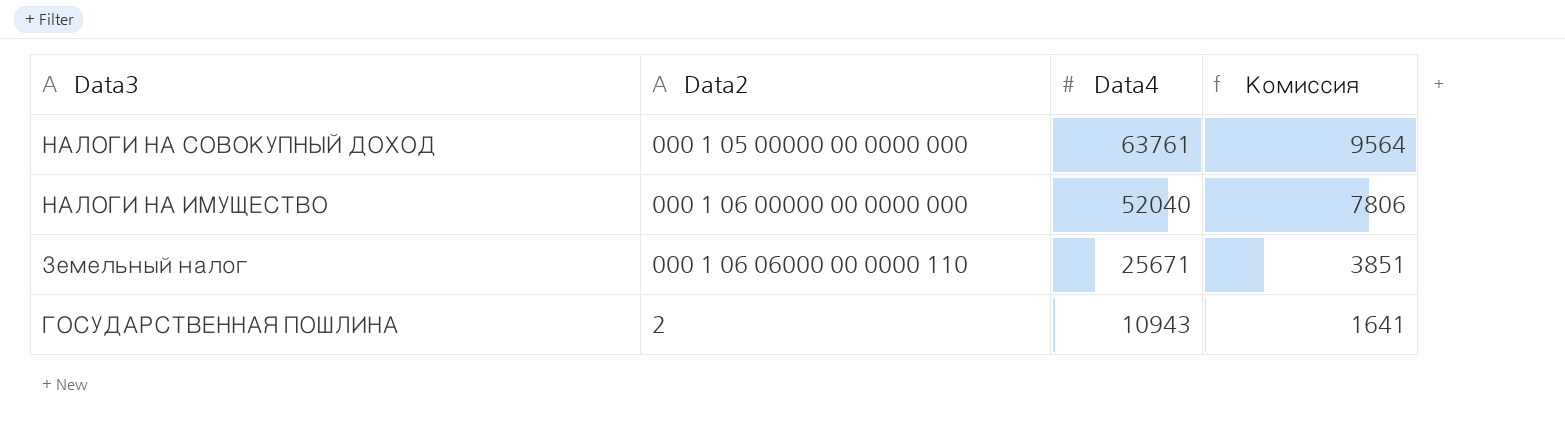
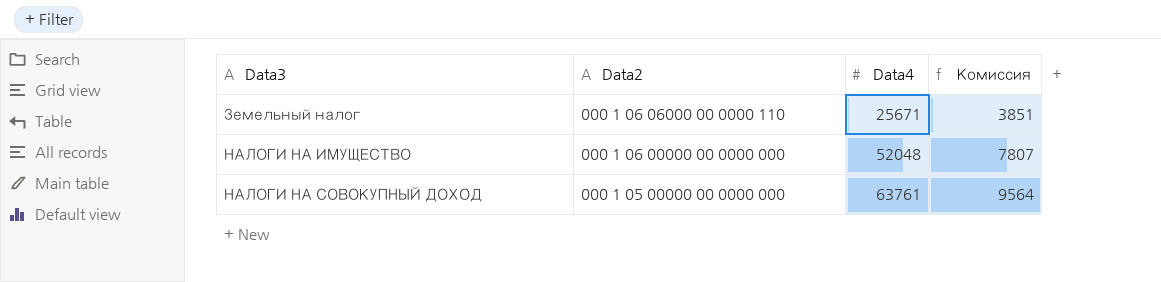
row order: Data3 descending -> Data3 ascending
row ГОСУДАРСТВЕННАЯ ПОШЛИНА: 2 | 10943 | 1641 -> none
НАЛОГИ НА ИМУЩЕСТВО | Data4: 52040 -> 52048
НАЛОГИ НА ИМУЩЕСТВО | Комиссия: 7806 -> 7807

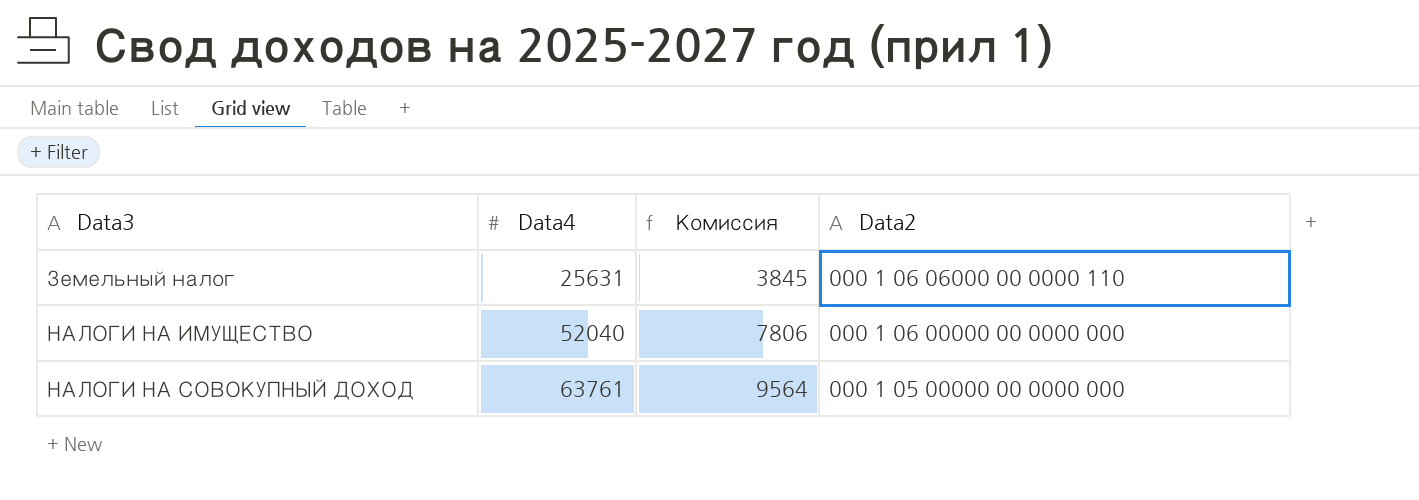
column Data2 | position: 2 -> 4
Земельный налог | Data4: 25671 -> 25631
Земельный налог | Комиссия: 3851 -> 3845
НАЛОГИ НА ИМУЩЕСТВО | Data4: 52048 -> 52040
НАЛОГИ НА ИМУЩЕСТВО | Комиссия: 7807 -> 7806

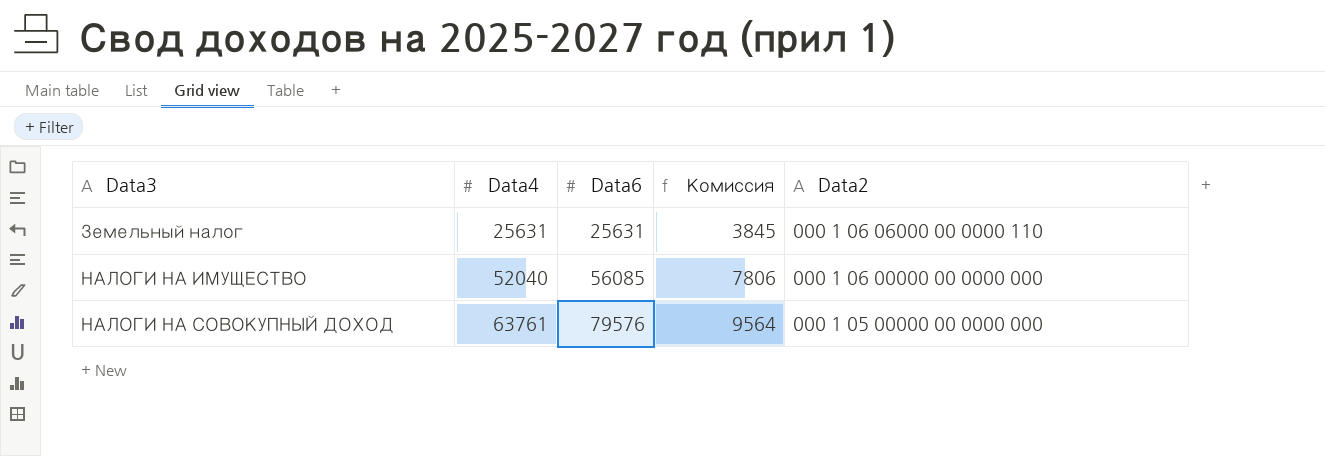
column Data6 | position: none -> 3

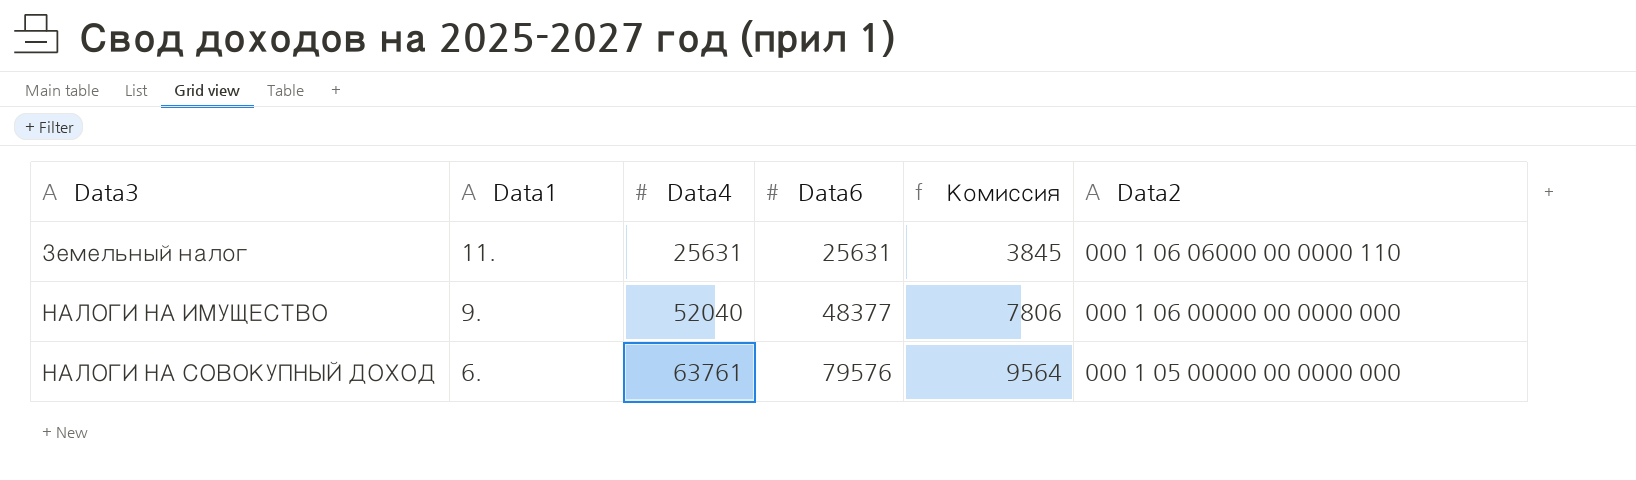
column Data1 | position: none -> 2
НАЛОГИ НА ИМУЩЕСТВО | Data6: 56085 -> 48377

